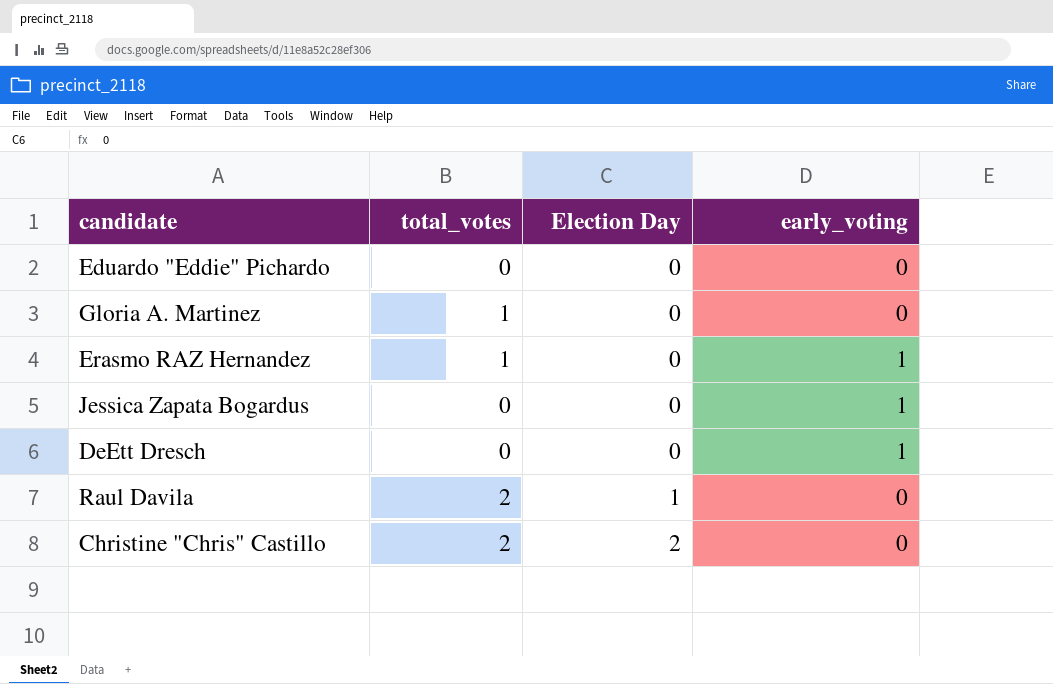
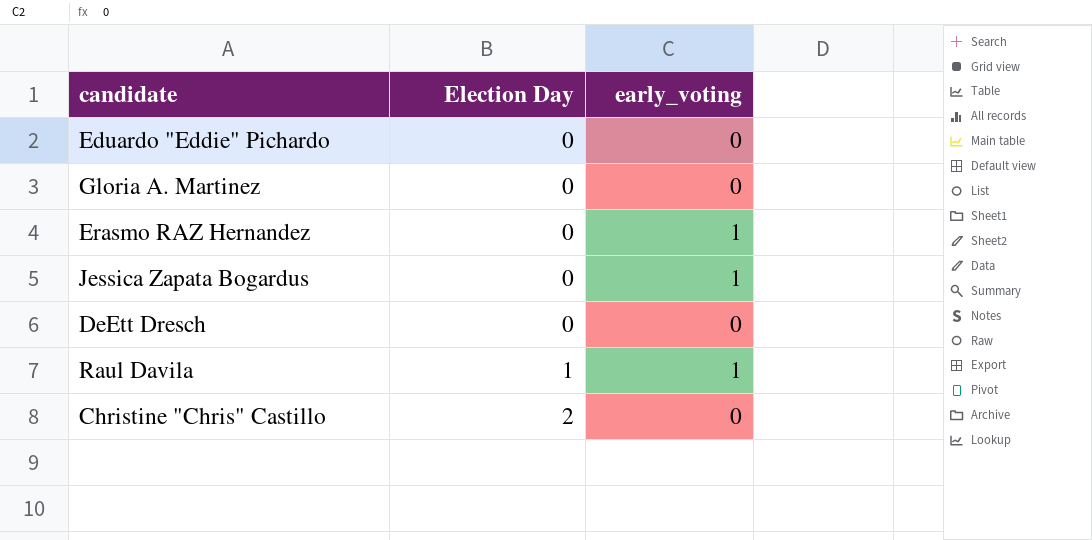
column total_votes | position: 2 -> none
DeEtt Dresch | early_voting: 1 -> 0
Raul Davila | early_voting: 0 -> 1

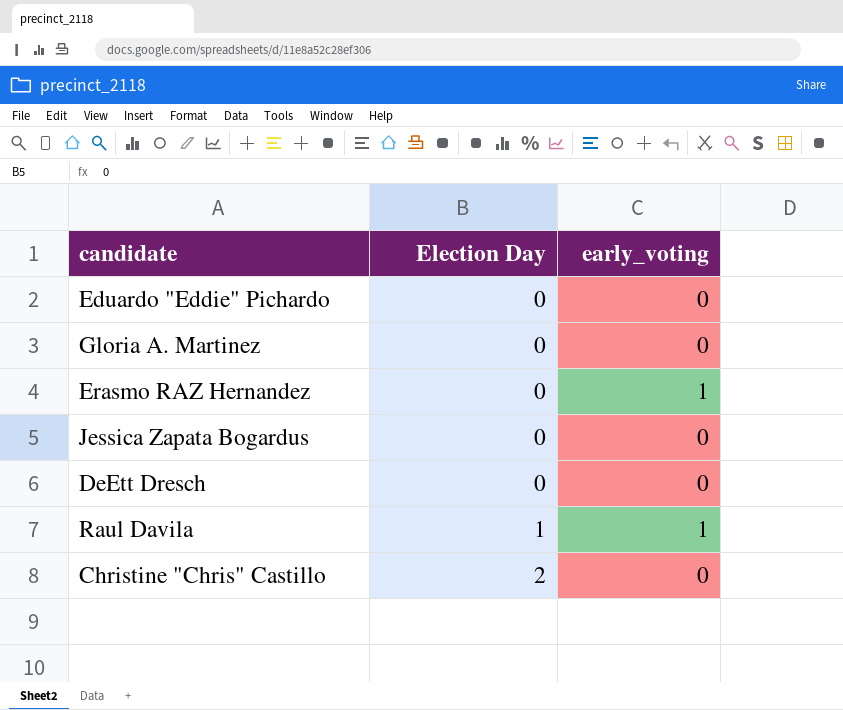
Jessica Zapata Bogardus | early_voting: 1 -> 0

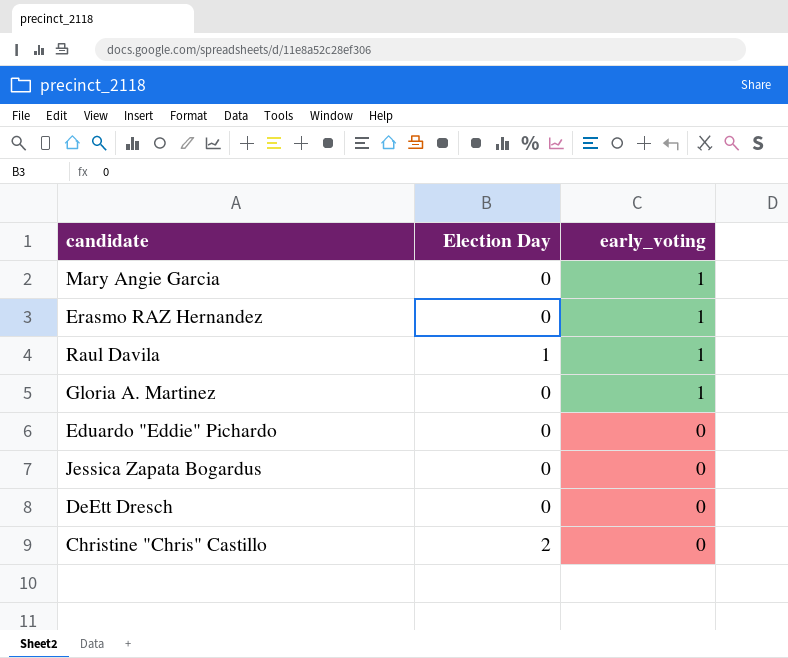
row order: Election Day ascending -> early_voting descending
row Mary Angie Garcia: none -> 0 | 1
Gloria A. Martinez | early_voting: 0 -> 1

